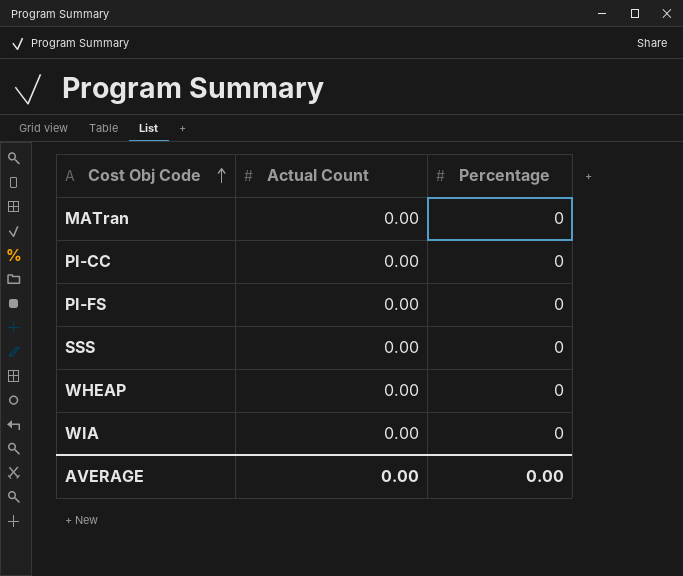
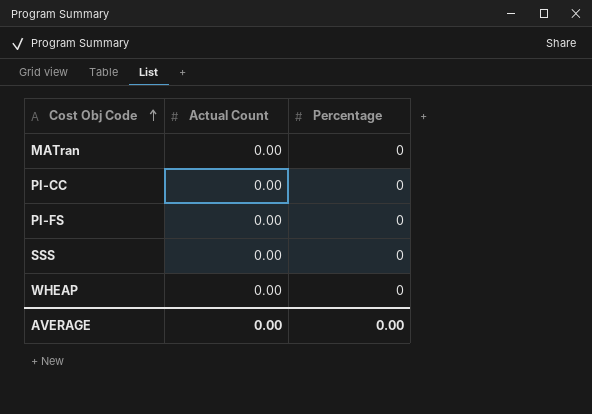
row WIA: 0.00 | 0 -> none

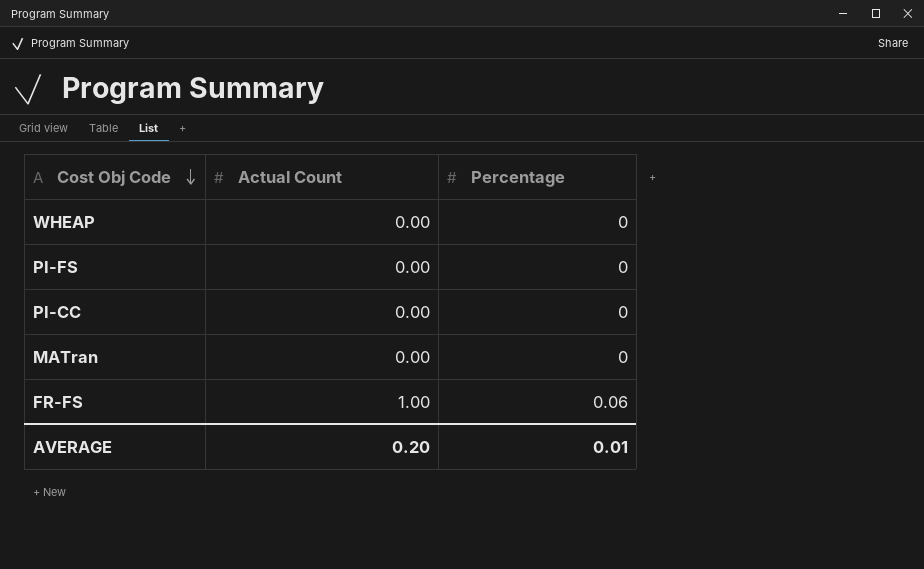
row order: Cost Obj Code ascending -> Cost Obj Code descending
row SSS: 0.00 | 0 -> none
row FR-FS: none -> 1.00 | 0.06
AVERAGE | Actual Count: 0.00 -> 0.20
AVERAGE | Percentage: 0.00 -> 0.01

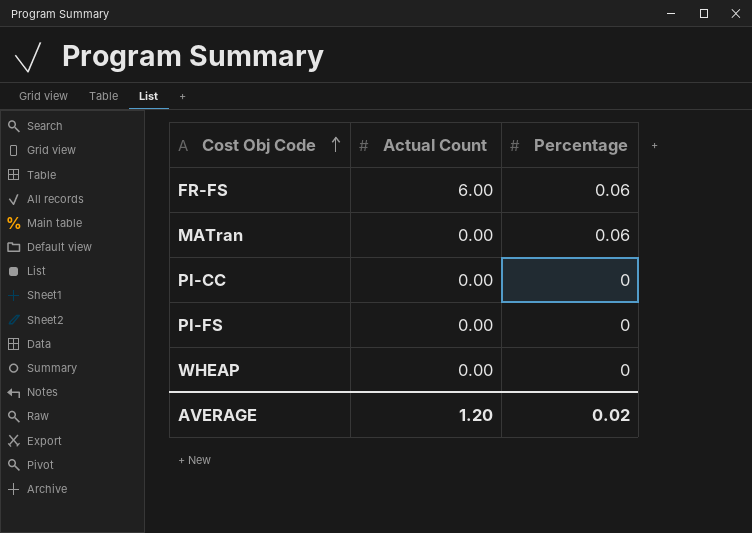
row order: Cost Obj Code descending -> Cost Obj Code ascending
FR-FS | Actual Count: 1.00 -> 6.00
MATran | Percentage: 0 -> 0.06
AVERAGE | Actual Count: 0.20 -> 1.20
AVERAGE | Percentage: 0.01 -> 0.02

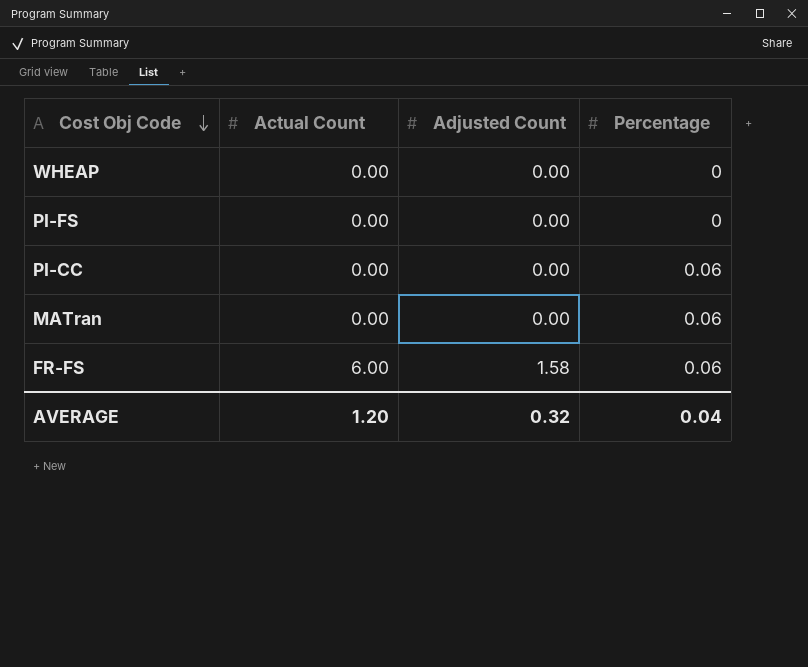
row order: Cost Obj Code ascending -> Cost Obj Code descending
column Adjusted Count | position: none -> 3
PI-CC | Percentage: 0 -> 0.06
AVERAGE | Percentage: 0.02 -> 0.04

